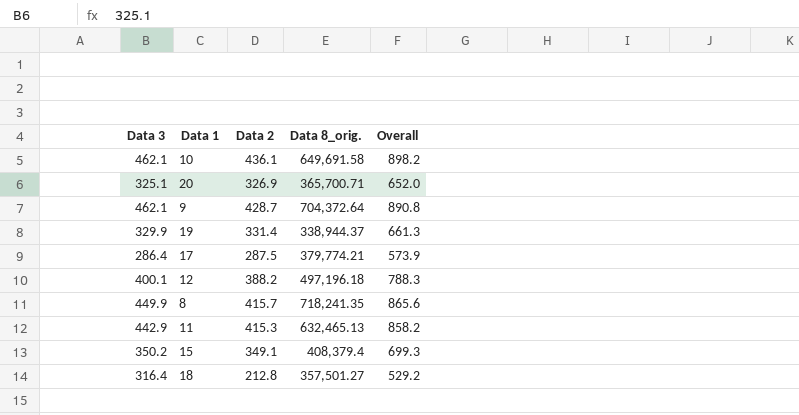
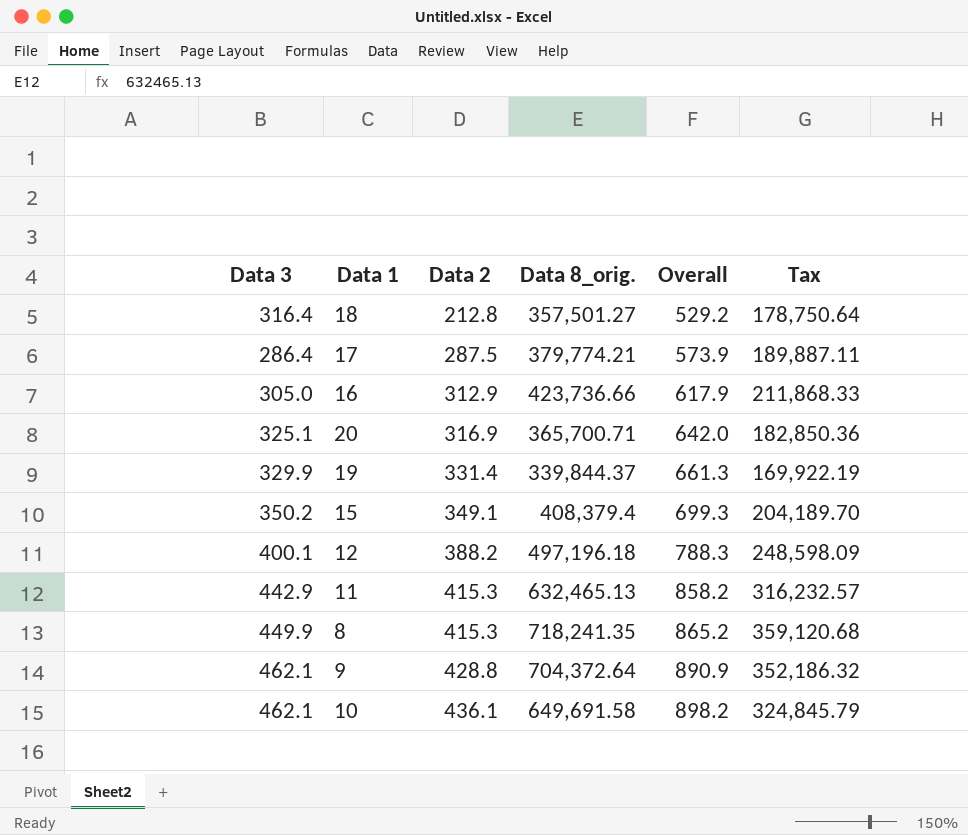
row order: none -> Data 2 ascending
column Tax | formula: none -> [Data 8_orig.] * 0.5
row 16: none -> 305.0 | 312.9 | 423,736.66 | 617.9 | 211,868.33
20 | Data 2: 326.9 -> 316.9
20 | Overall: 652.0 -> 642.0
19 | Data 8_orig.: 338,944.37 -> 339,844.37
8 | Data 2: 415.7 -> 415.3
8 | Overall: 865.6 -> 865.2
9 | Data 2: 428.7 -> 428.8
9 | Overall: 890.8 -> 890.9

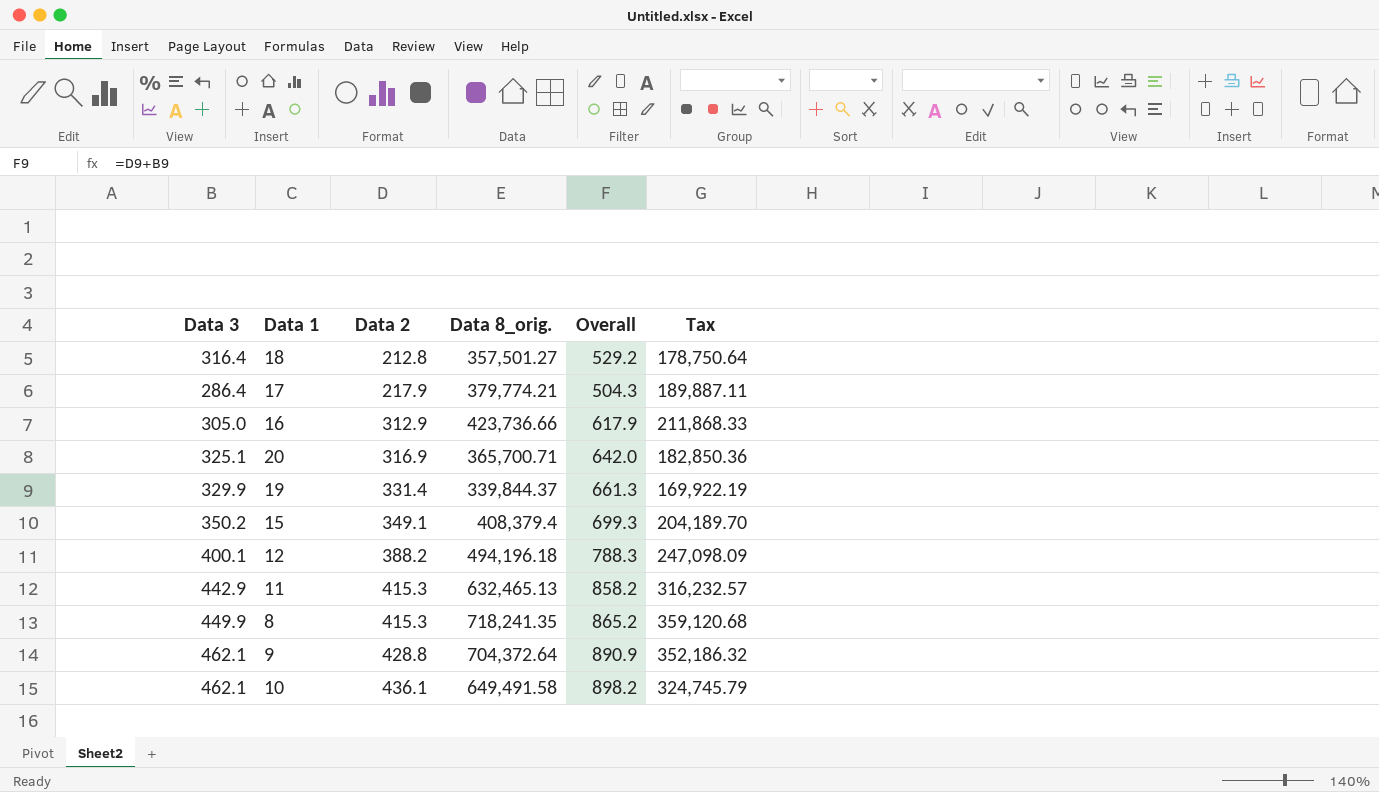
17 | Data 2: 287.5 -> 217.9
17 | Overall: 573.9 -> 504.3
12 | Data 8_orig.: 497,196.18 -> 494,196.18
12 | Tax: 248,598.09 -> 247,098.09
10 | Data 8_orig.: 649,691.58 -> 649,491.58
10 | Tax: 324,845.79 -> 324,745.79

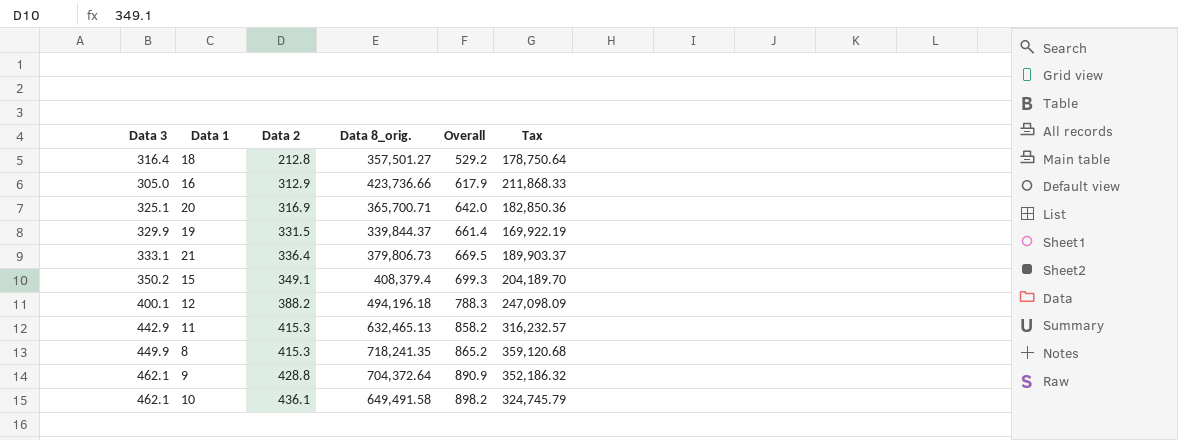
row 17: 286.4 | 217.9 | 379,774.21 | 504.3 | 189,887.11 -> none
19 | Data 2: 331.4 -> 331.5
19 | Overall: 661.3 -> 661.4
row 21: none -> 333.1 | 336.4 | 379,806.73 | 669.5 | 189,903.37

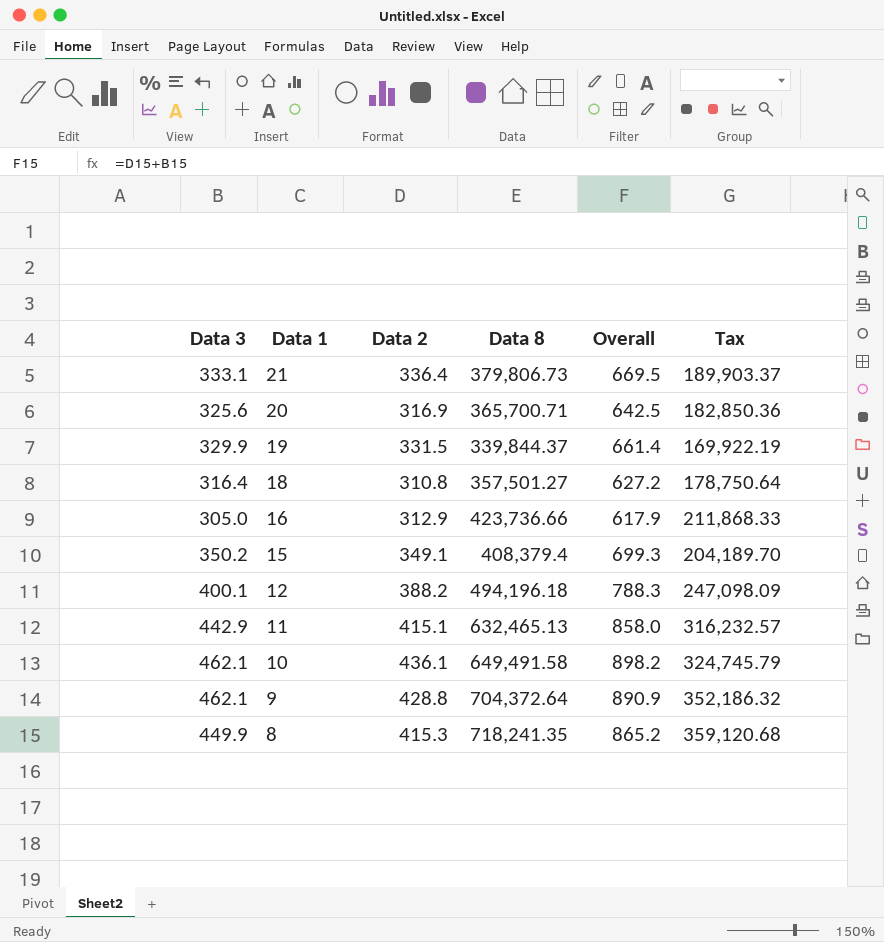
row order: Data 2 ascending -> Data 1 descending
column name: Data 8_orig. -> Data 8
20 | Data 3: 325.1 -> 325.6
20 | Overall: 642.0 -> 642.5
18 | Data 2: 212.8 -> 310.8
18 | Overall: 529.2 -> 627.2
11 | Data 2: 415.3 -> 415.1
11 | Overall: 858.2 -> 858.0

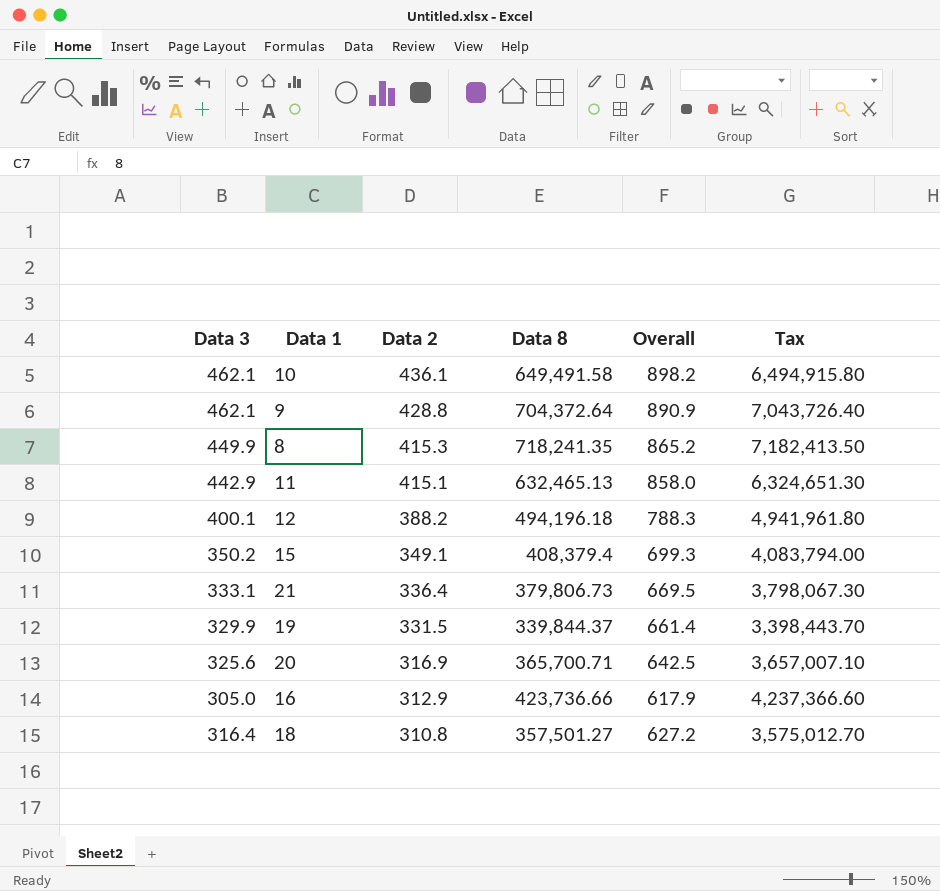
row order: Data 1 descending -> Data 2 descending
column Tax | formula: [Data 8] * 0.5 -> [Data 8] * 10

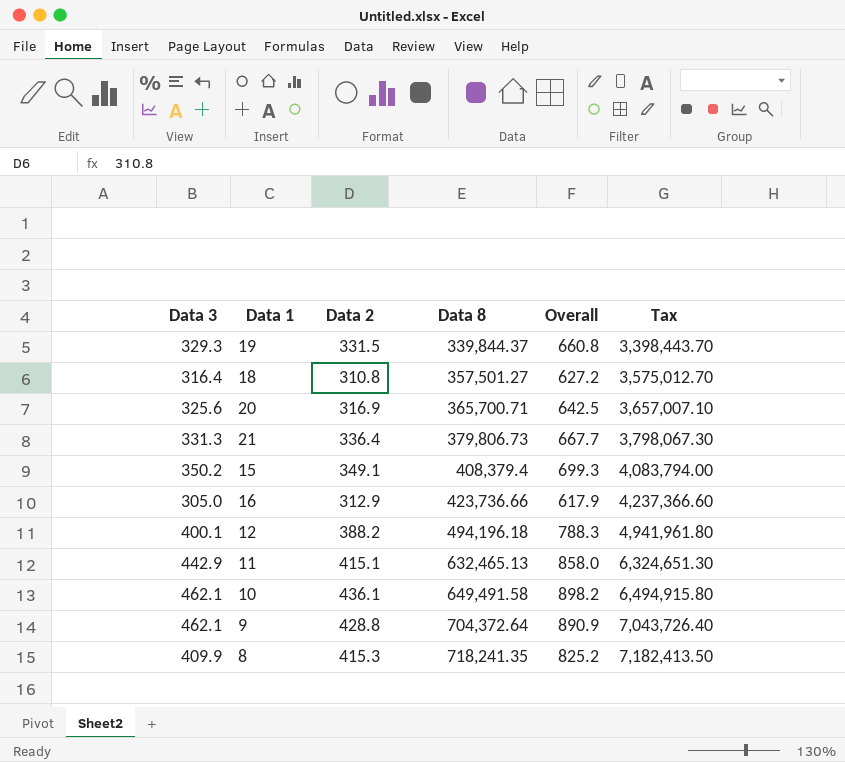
row order: Data 2 descending -> Data 8 ascending
19 | Data 3: 329.9 -> 329.3
19 | Overall: 661.4 -> 660.8
21 | Data 3: 333.1 -> 331.3
21 | Overall: 669.5 -> 667.7
8 | Data 3: 449.9 -> 409.9
8 | Overall: 865.2 -> 825.2

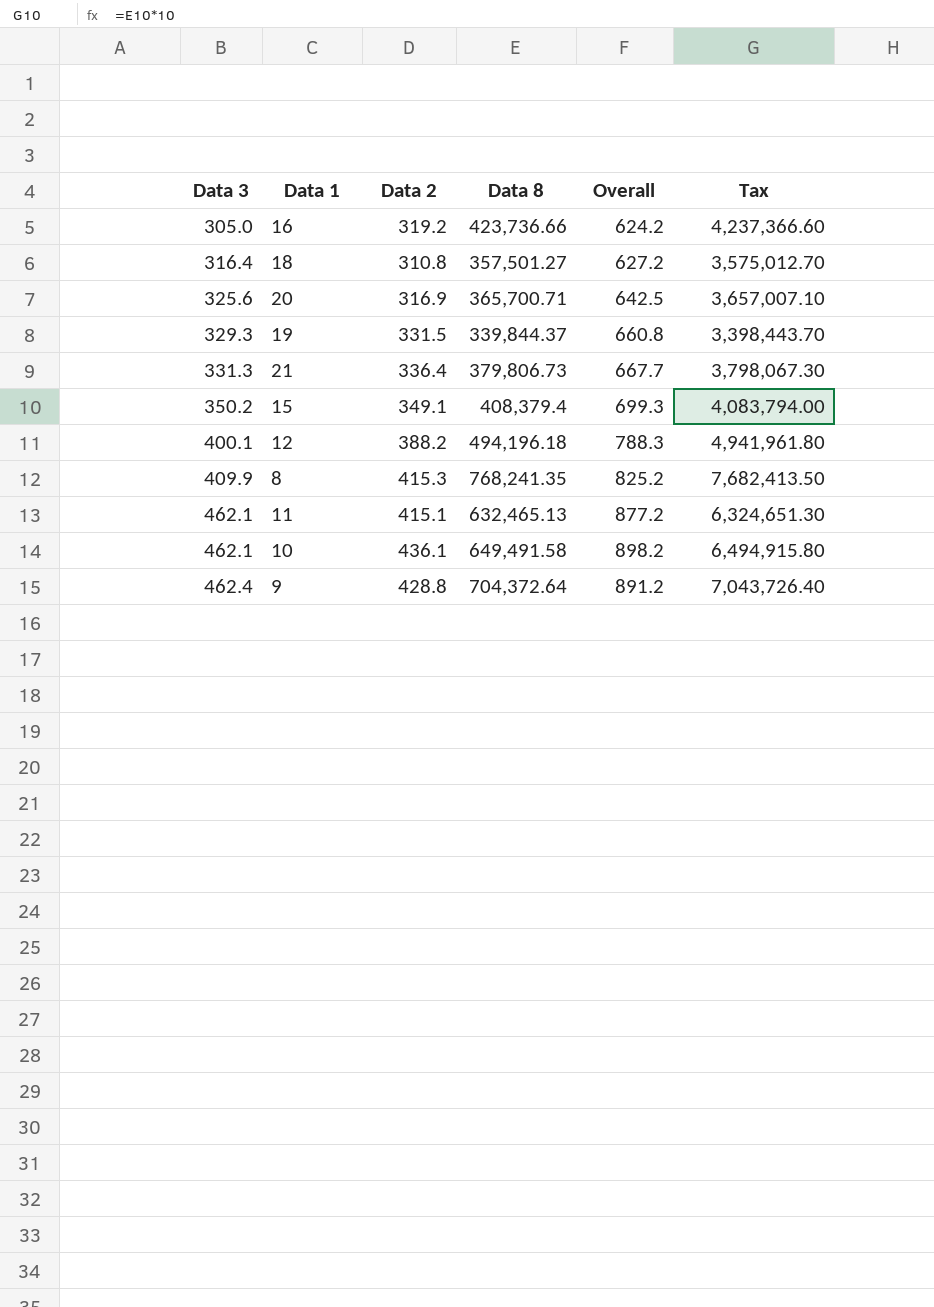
row order: Data 8 ascending -> Data 3 ascending
16 | Data 2: 312.9 -> 319.2
16 | Overall: 617.9 -> 624.2
8 | Data 8: 718,241.35 -> 768,241.35
8 | Tax: 7,182,413.50 -> 7,682,413.50
11 | Data 3: 442.9 -> 462.1
11 | Overall: 858.0 -> 877.2
9 | Data 3: 462.1 -> 462.4
9 | Overall: 890.9 -> 891.2

